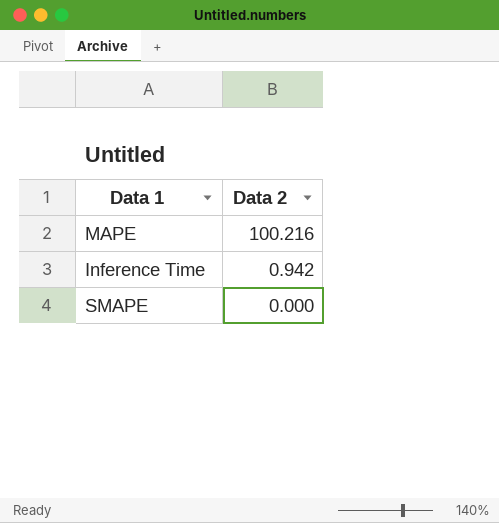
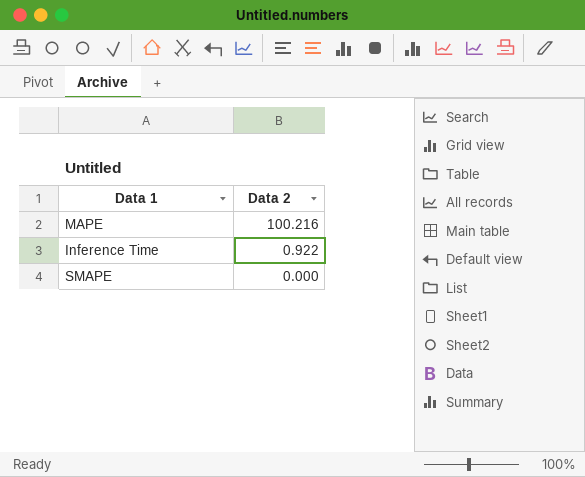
Inference Time | Data 2: 0.942 -> 0.922

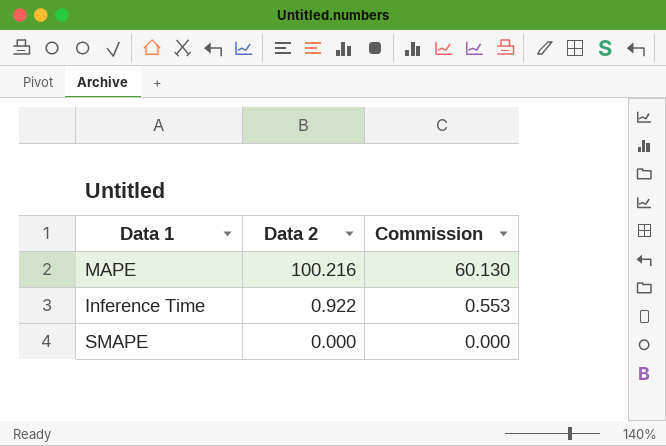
column Commission | formula: none -> [Data 2] * 0.6

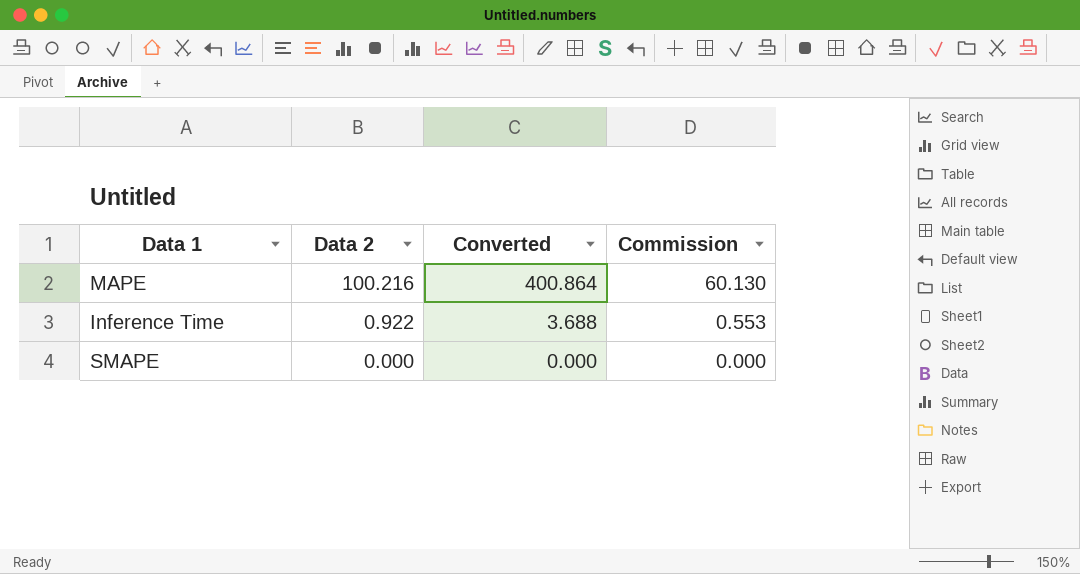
column Converted | formula: none -> [Data 2] * 4

